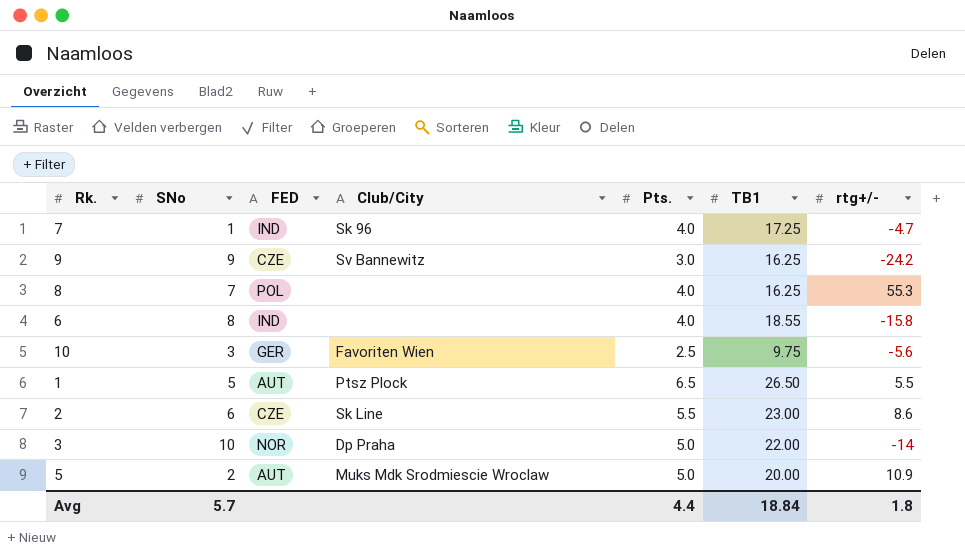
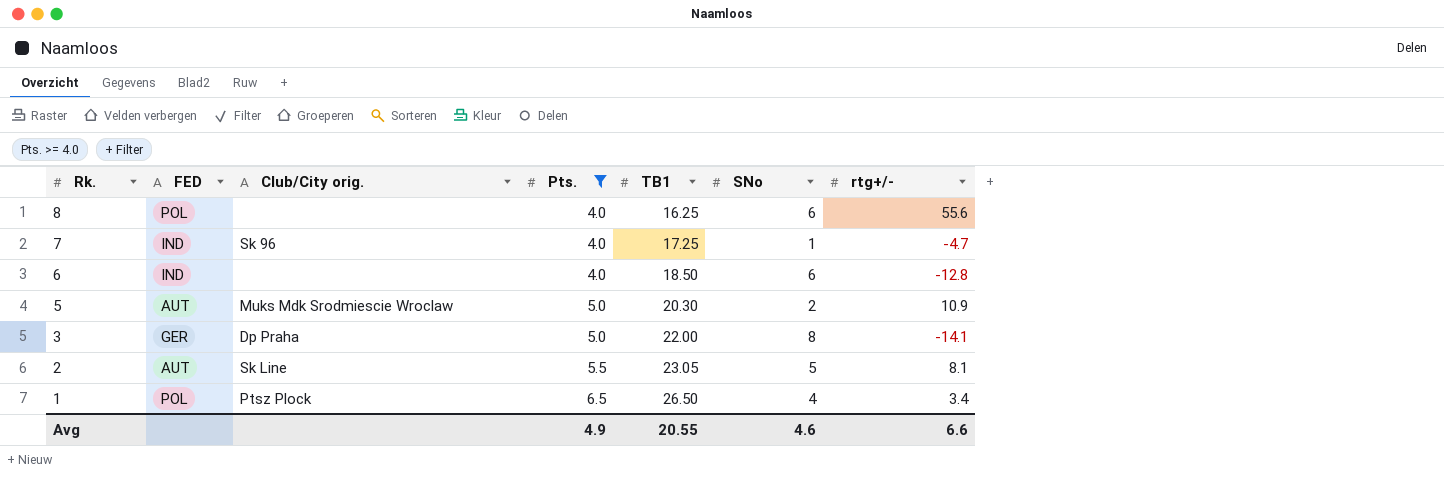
filter: none -> Pts. >= 4.0
row order: none -> Rk. descending
column name: Club/City -> Club/City orig.
column SNo | position: 2 -> 6
8 | SNo: 7 -> 6
8 | rtg+/-: 55.3 -> 55.6
6 | TB1: 18.55 -> 18.50
6 | SNo: 8 -> 6
6 | rtg+/-: -15.8 -> -12.8
5 | TB1: 20.00 -> 20.30
3 | FED: NOR -> GER
3 | SNo: 10 -> 8
3 | rtg+/-: -14 -> -14.1
2 | FED: CZE -> AUT
2 | TB1: 23.00 -> 23.05
2 | SNo: 6 -> 5
2 | rtg+/-: 8.6 -> 8.1
1 | FED: AUT -> POL
1 | SNo: 5 -> 4
1 | rtg+/-: 5.5 -> 3.4
Avg | Pts.: 4.4 -> 4.9
Avg | TB1: 18.84 -> 20.55
Avg | SNo: 5.7 -> 4.6
Avg | rtg+/-: 1.8 -> 6.6

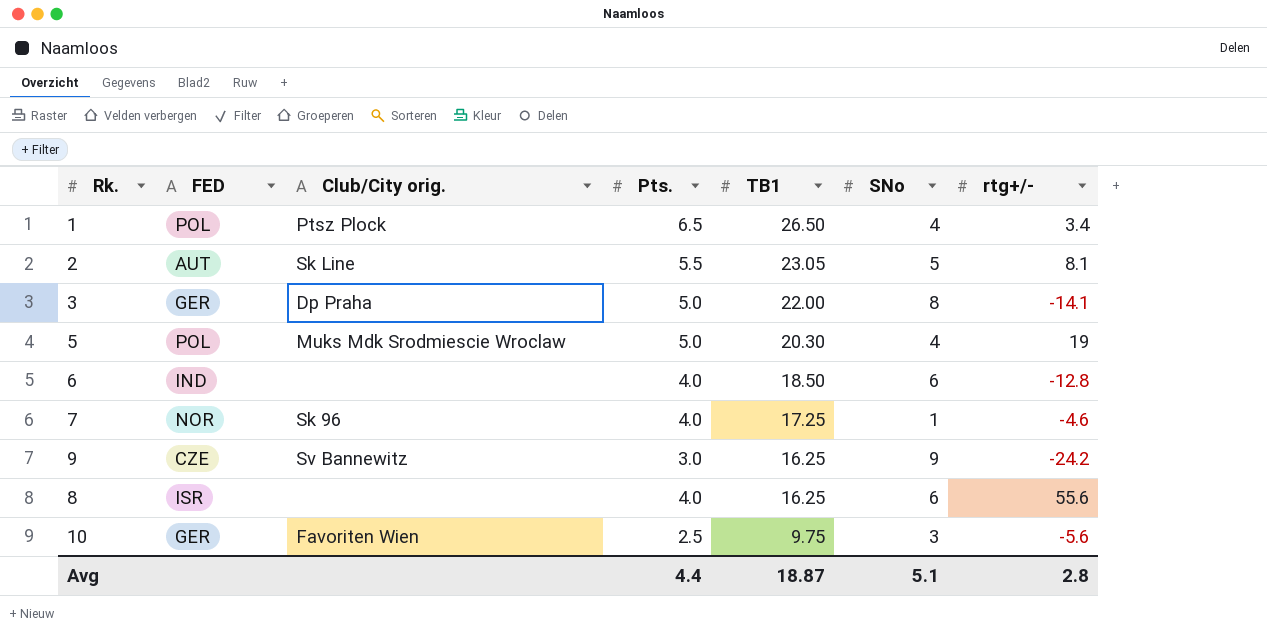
filter: Pts. >= 4.0 -> none
row order: Rk. descending -> TB1 descending
5 | FED: AUT -> POL
5 | SNo: 2 -> 4
5 | rtg+/-: 10.9 -> 19
7 | FED: IND -> NOR
7 | rtg+/-: -4.7 -> -4.6
8 | FED: POL -> ISR
Avg | Pts.: 4.9 -> 4.4
Avg | TB1: 20.55 -> 18.87
Avg | SNo: 4.6 -> 5.1
Avg | rtg+/-: 6.6 -> 2.8

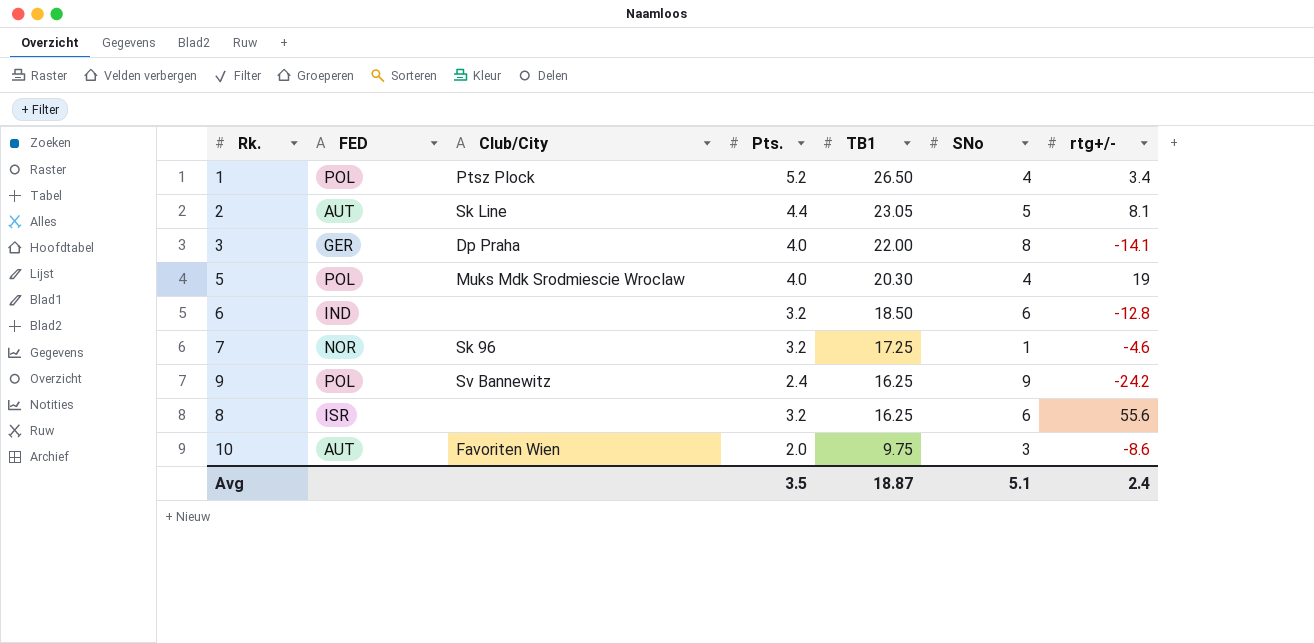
column name: Club/City orig. -> Club/City
1 | Pts.: 6.5 -> 5.2
2 | Pts.: 5.5 -> 4.4
3 | Pts.: 5.0 -> 4.0
5 | Pts.: 5.0 -> 4.0
6 | Pts.: 4.0 -> 3.2
7 | Pts.: 4.0 -> 3.2
9 | FED: CZE -> POL
9 | Pts.: 3.0 -> 2.4
8 | Pts.: 4.0 -> 3.2
10 | FED: GER -> AUT
10 | Pts.: 2.5 -> 2.0
10 | rtg+/-: -5.6 -> -8.6
Avg | Pts.: 4.4 -> 3.5
Avg | rtg+/-: 2.8 -> 2.4

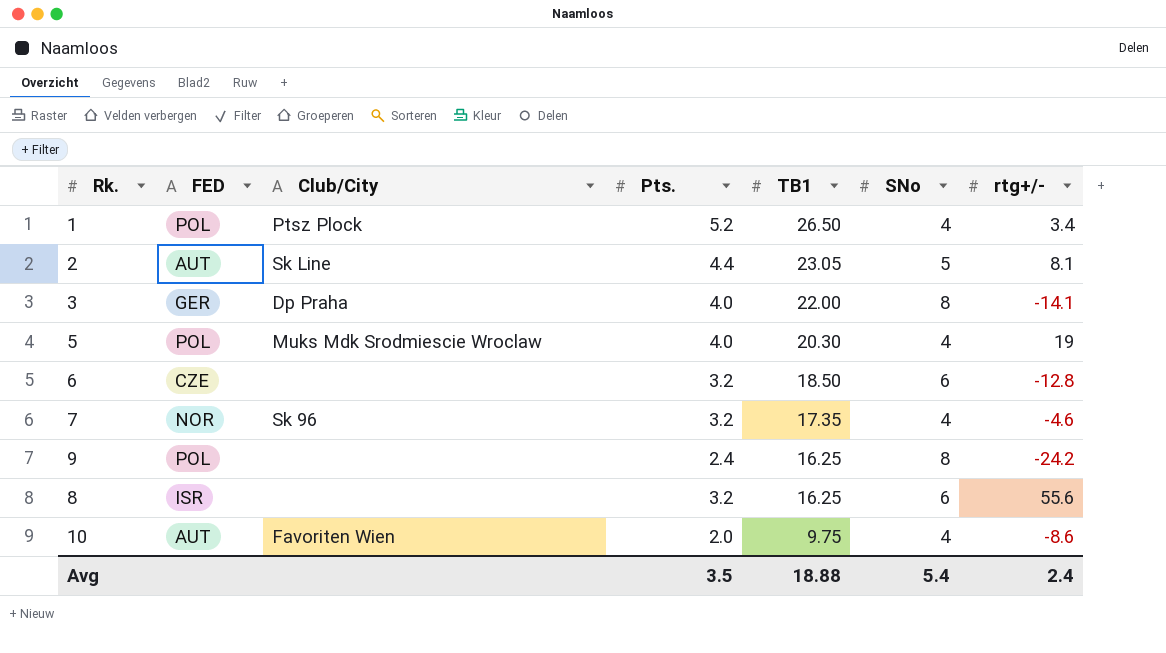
6 | FED: IND -> CZE
7 | TB1: 17.25 -> 17.35
7 | SNo: 1 -> 4
9 | Club/City: Sv Bannewitz -> none
9 | SNo: 9 -> 8
10 | SNo: 3 -> 4
Avg | TB1: 18.87 -> 18.88
Avg | SNo: 5.1 -> 5.4

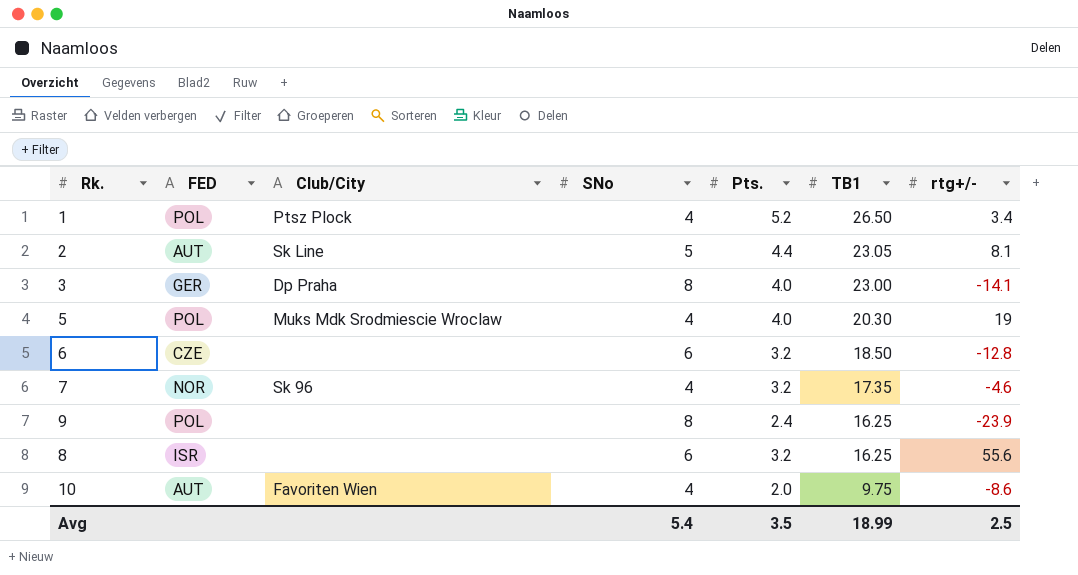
column SNo | position: 6 -> 4
3 | TB1: 22.00 -> 23.00
9 | rtg+/-: -24.2 -> -23.9
Avg | TB1: 18.88 -> 18.99
Avg | rtg+/-: 2.4 -> 2.5

